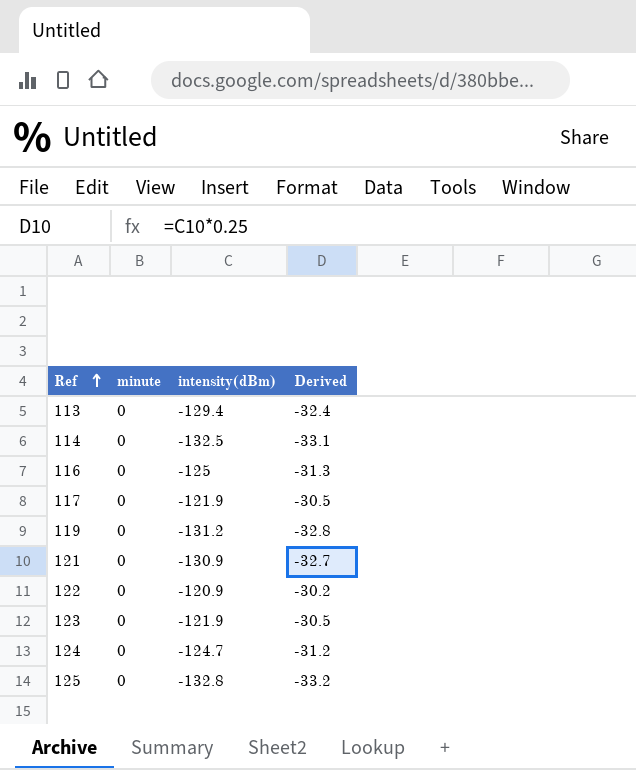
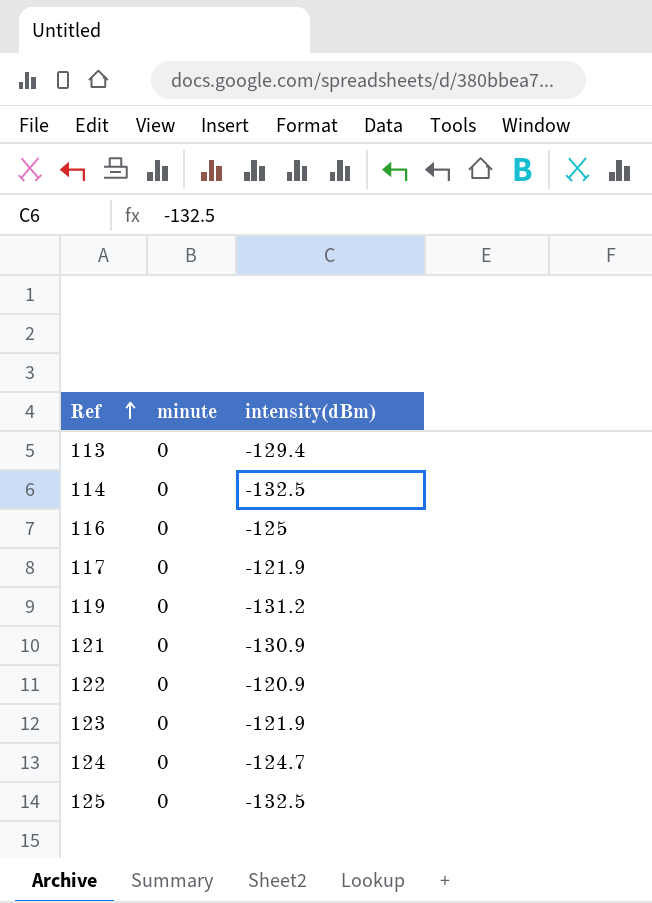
column Derived | formula: [intensity(dBm)] * 0.25 -> none
125 | intensity(dBm): -132.8 -> -132.5

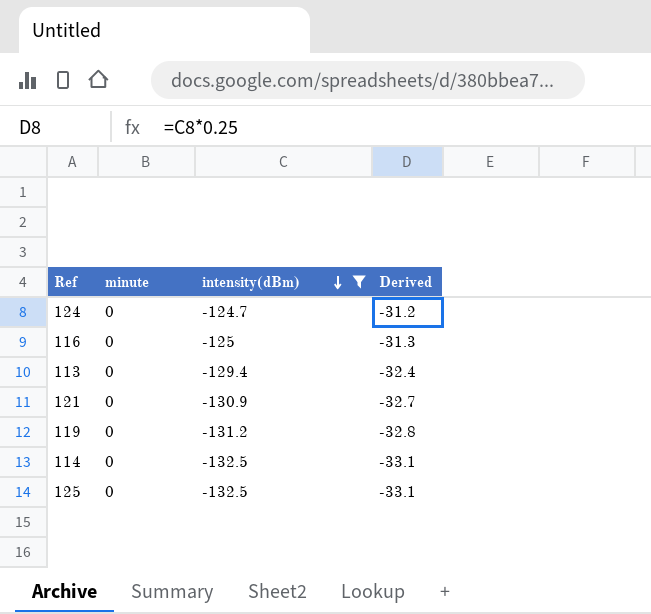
filter: none -> intensity(dBm) <= -124.7
row order: Ref ascending -> intensity(dBm) descending
column Derived | formula: none -> [intensity(dBm)] * 0.25

